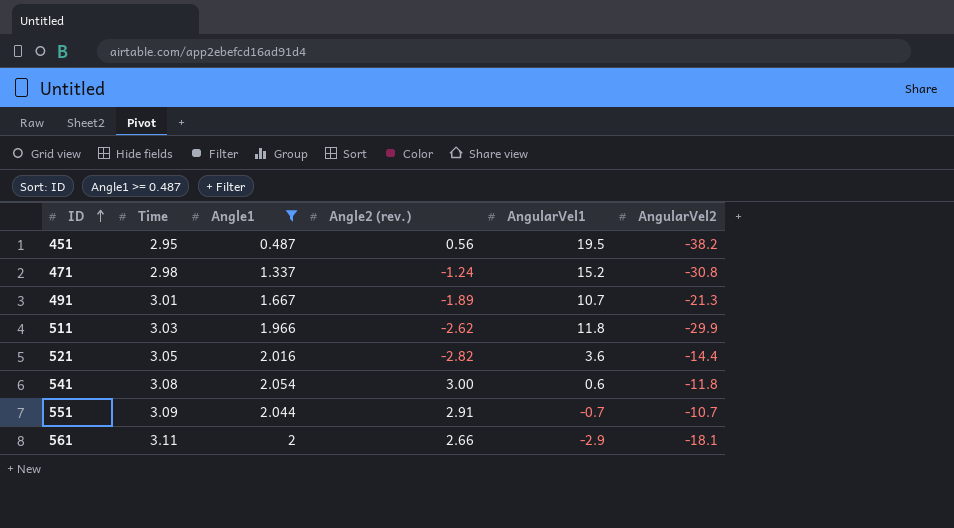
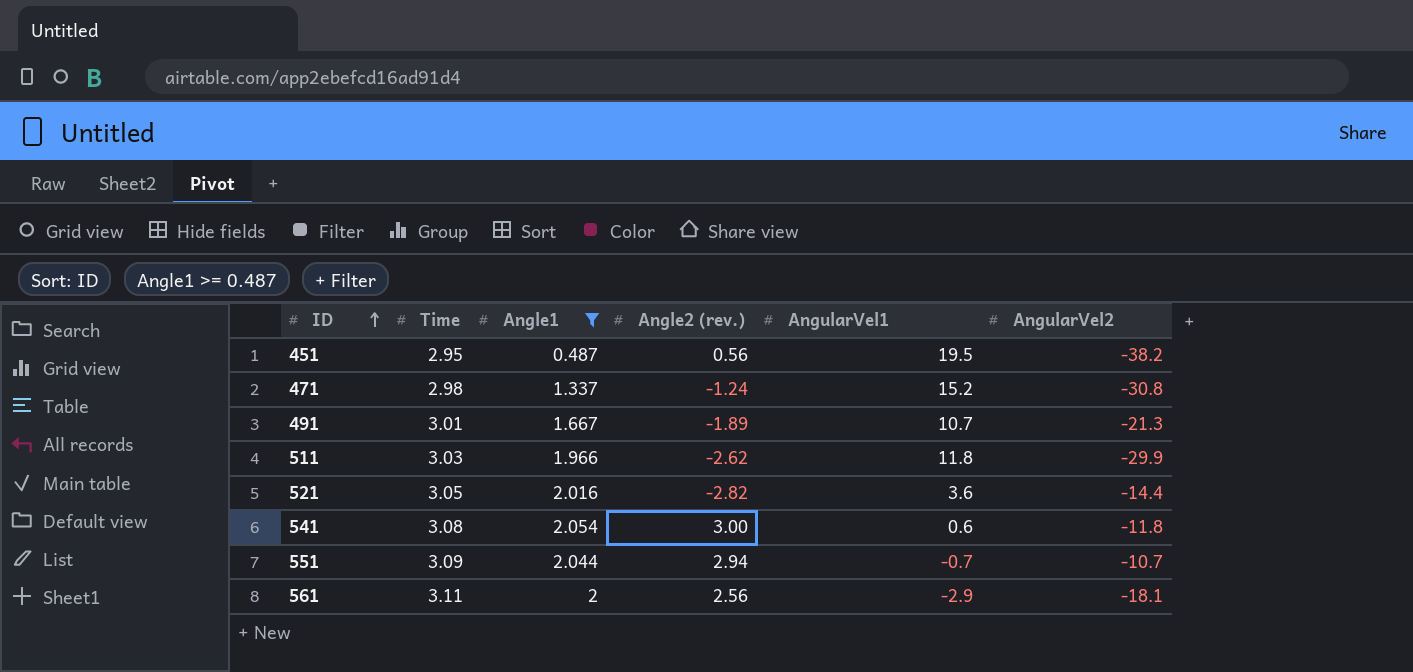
551 | Angle2 (rev.): 2.91 -> 2.94
561 | Angle2 (rev.): 2.66 -> 2.56

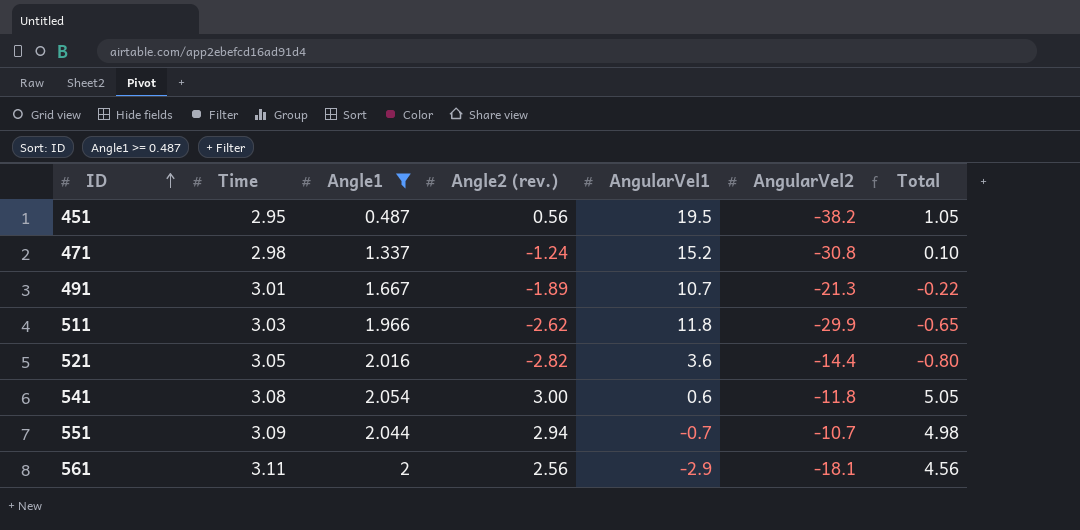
column Total | formula: none -> [Angle1] + [Angle2 (rev.)]

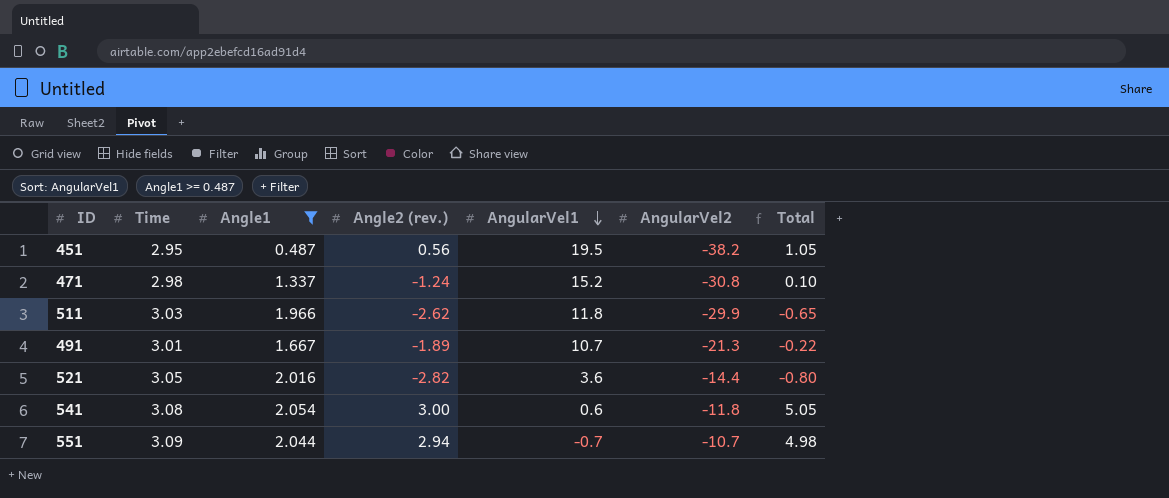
row order: ID ascending -> AngularVel1 descending
row 561: 3.11 | 2 | 2.56 | -2.9 | -18.1 | 4.56 -> none

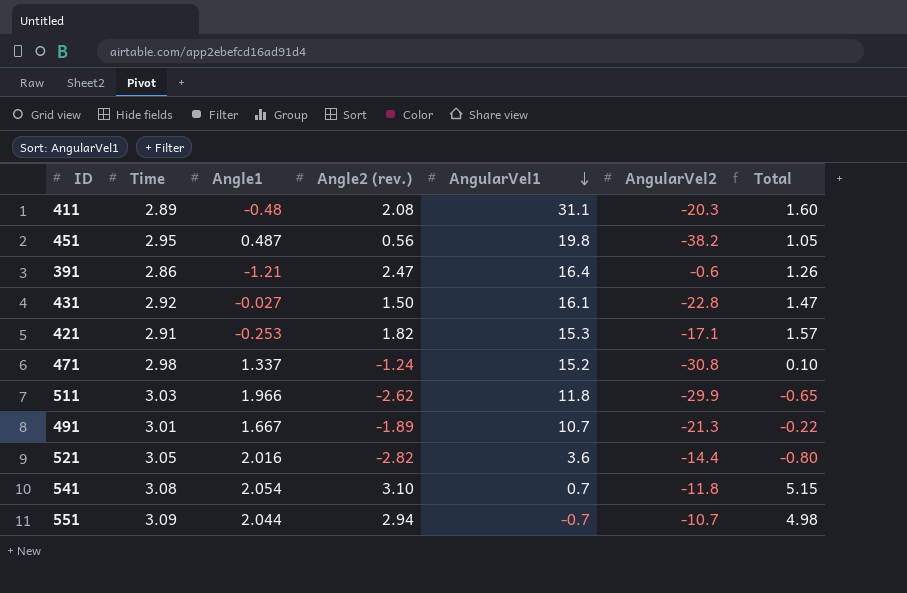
filter: Angle1 >= 0.487 -> none
451 | AngularVel1: 19.5 -> 19.8
541 | Angle2 (rev.): 3.00 -> 3.10
541 | AngularVel1: 0.6 -> 0.7
541 | Total: 5.05 -> 5.15

